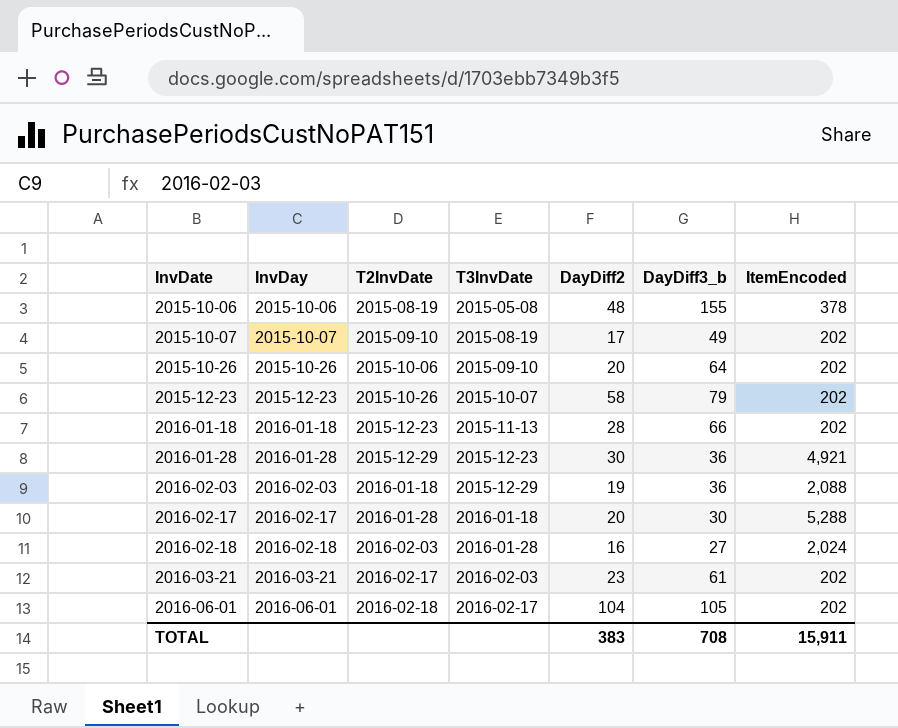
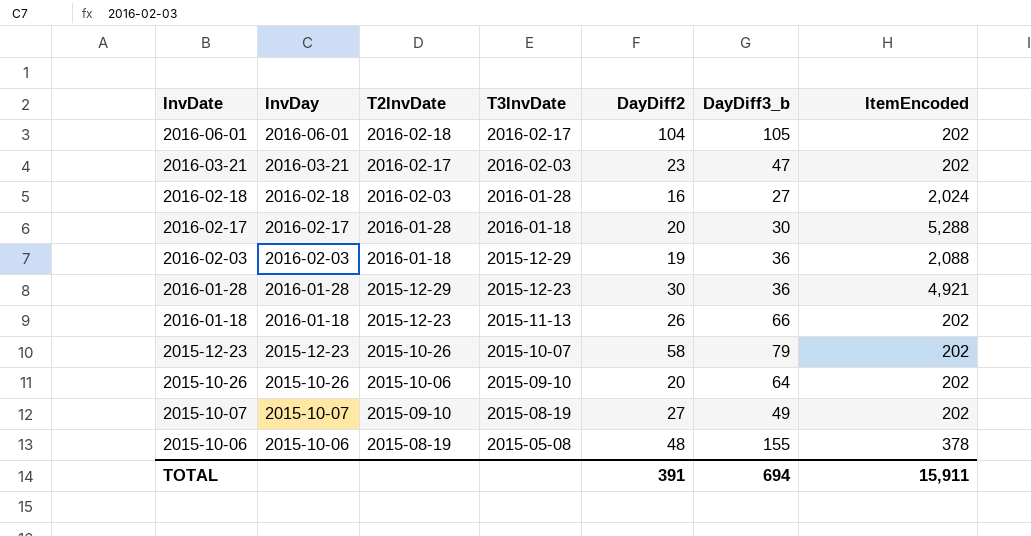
row order: InvDate ascending -> InvDate descending
2016-03-21 | DayDiff3_b: 61 -> 47
2016-01-18 | DayDiff2: 28 -> 26
2015-10-07 | DayDiff2: 17 -> 27
TOTAL | DayDiff2: 383 -> 391
TOTAL | DayDiff3_b: 708 -> 694

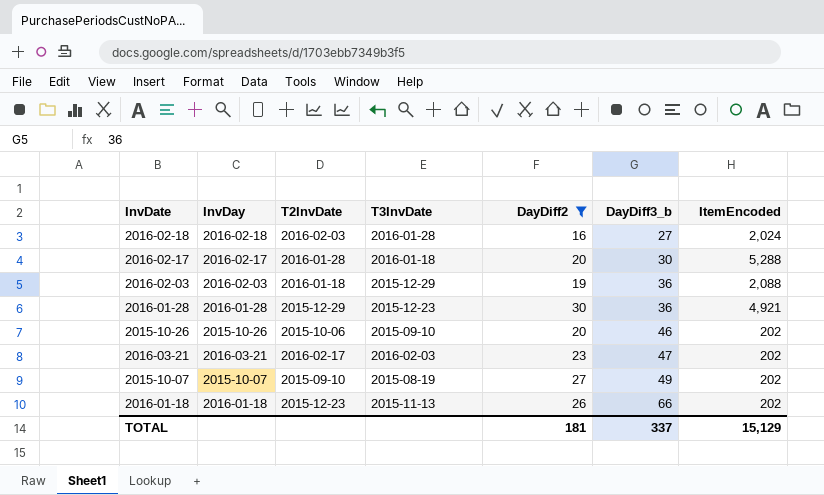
filter: none -> DayDiff2 <= 30
row order: InvDate descending -> DayDiff3_b ascending
2015-10-26 | DayDiff3_b: 64 -> 46
TOTAL | DayDiff2: 391 -> 181
TOTAL | DayDiff3_b: 694 -> 337
TOTAL | ItemEncoded: 15,911 -> 15,129

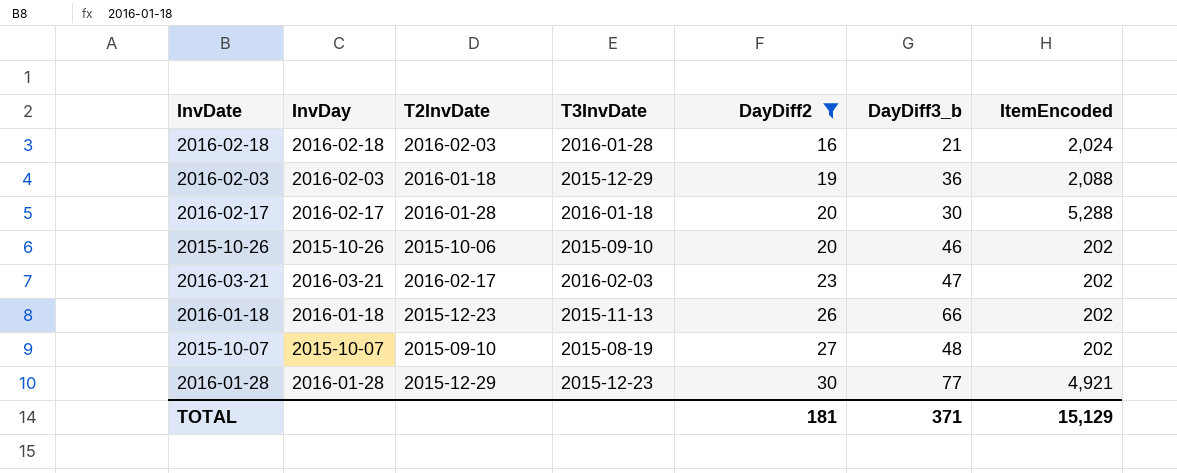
row order: DayDiff3_b ascending -> DayDiff2 ascending
2016-02-18 | DayDiff3_b: 27 -> 21
2015-10-07 | DayDiff3_b: 49 -> 48
2016-01-28 | DayDiff3_b: 36 -> 77
TOTAL | DayDiff3_b: 337 -> 371

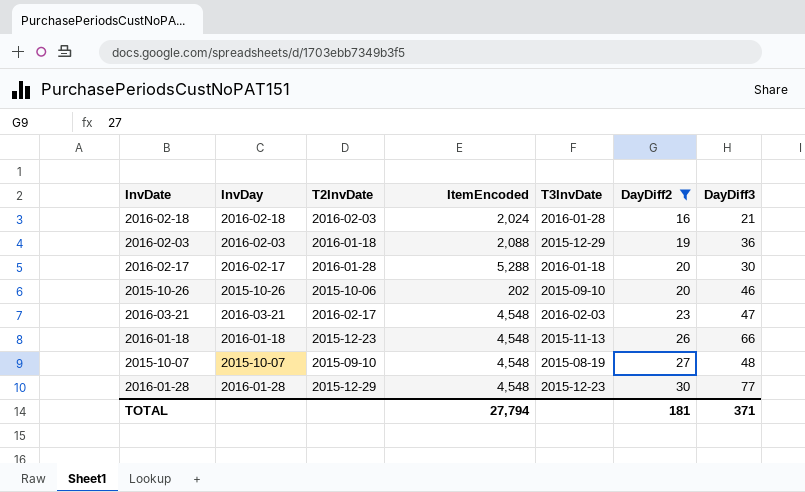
column ItemEncoded | position: 7 -> 4
column name: DayDiff3_b -> DayDiff3
2016-03-21 | ItemEncoded: 202 -> 4,548
2016-01-18 | ItemEncoded: 202 -> 4,548
2015-10-07 | ItemEncoded: 202 -> 4,548
2016-01-28 | ItemEncoded: 4,921 -> 4,548
TOTAL | ItemEncoded: 15,129 -> 27,794

